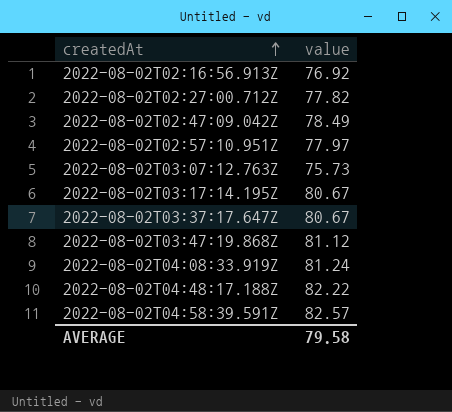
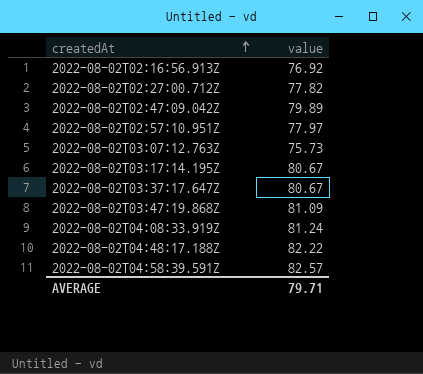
2022-08-02T02:47:09.042Z | value: 78.49 -> 79.89
2022-08-02T03:47:19.868Z | value: 81.12 -> 81.09
AVERAGE | value: 79.58 -> 79.71

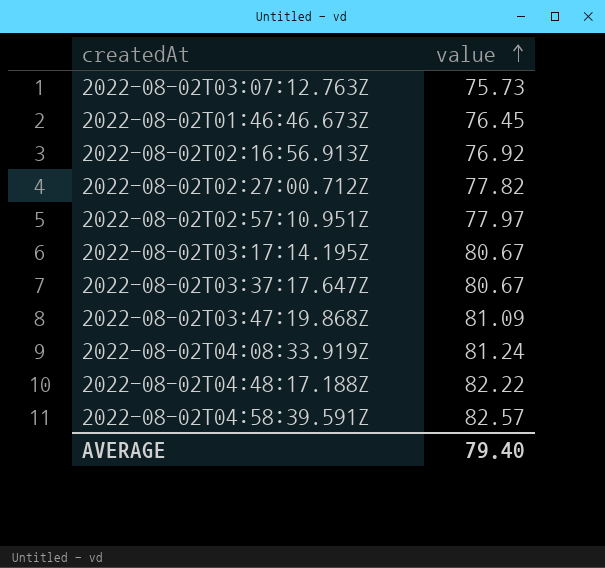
row order: createdAt ascending -> value ascending
row 2022-08-02T02:47:09.042Z: 79.89 -> none
row 2022-08-02T01:46:46.673Z: none -> 76.45
AVERAGE | value: 79.71 -> 79.40

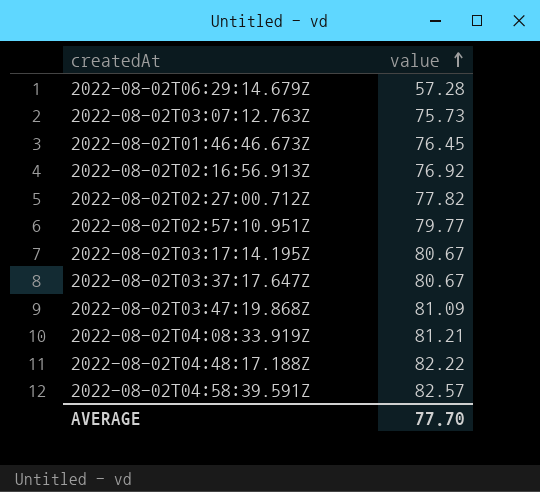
row 2022-08-02T06:29:14.679Z: none -> 57.28
2022-08-02T02:57:10.951Z | value: 77.97 -> 79.77
2022-08-02T04:08:33.919Z | value: 81.24 -> 81.21
AVERAGE | value: 79.40 -> 77.70

